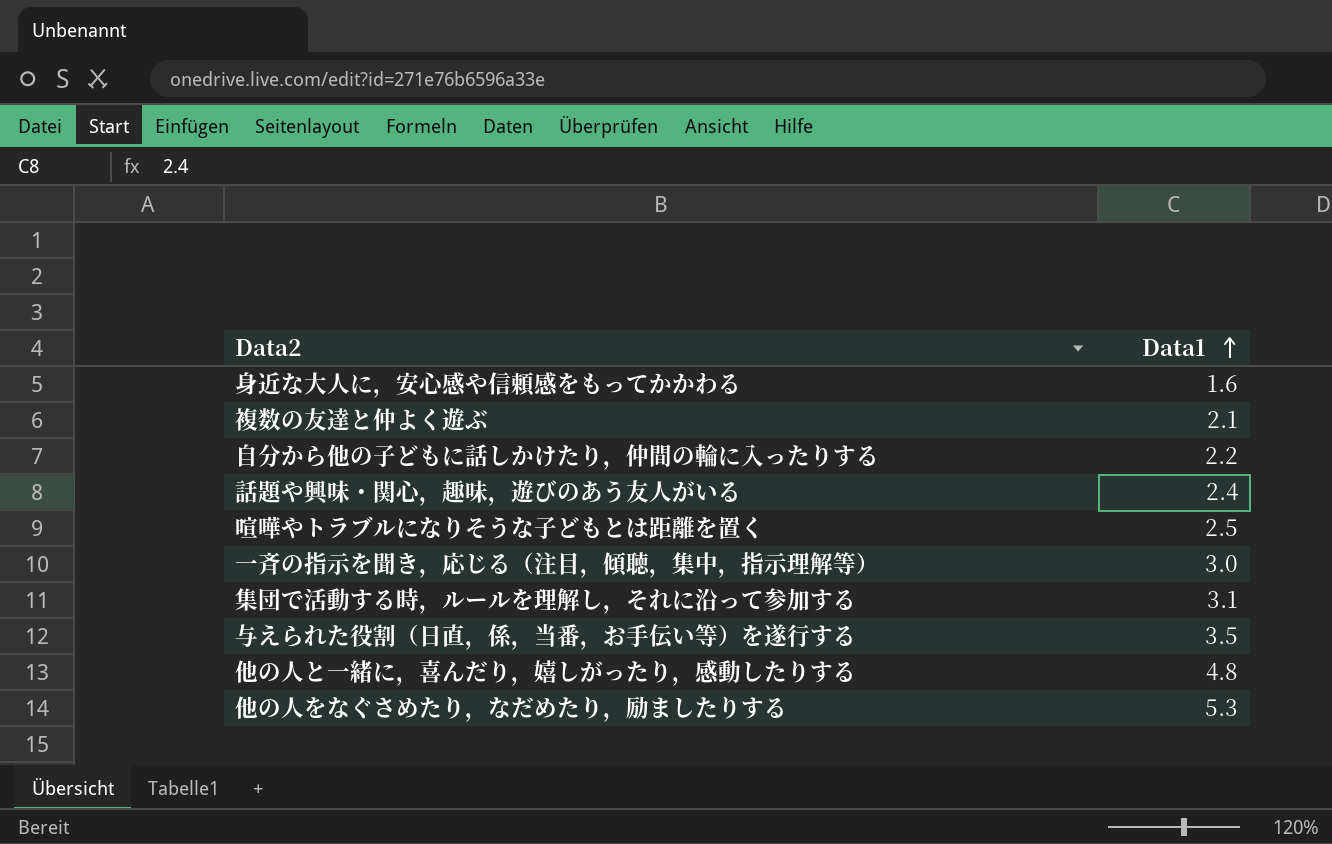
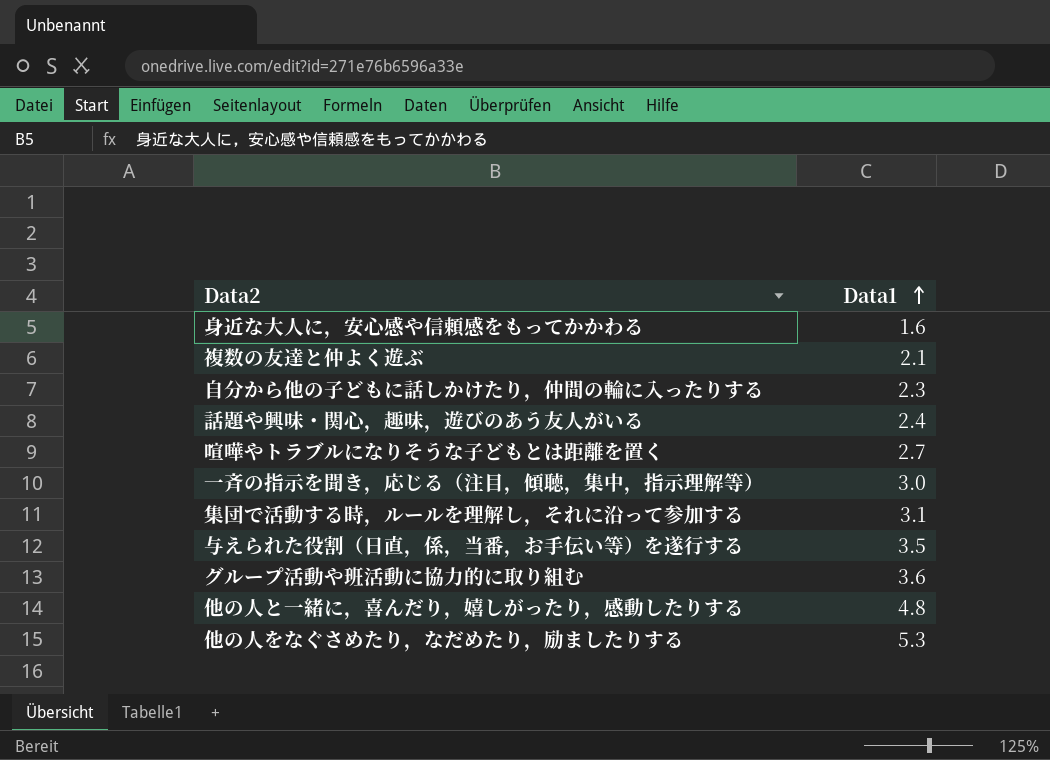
自分から他の子どもに話しかけたり，仲間の輪に入ったりする | Data1: 2.2 -> 2.3
喧嘩やトラブルになりそうな子どもとは距離を置く | Data1: 2.5 -> 2.7
row グループ活動や班活動に協力的に取り組む: none -> 3.6

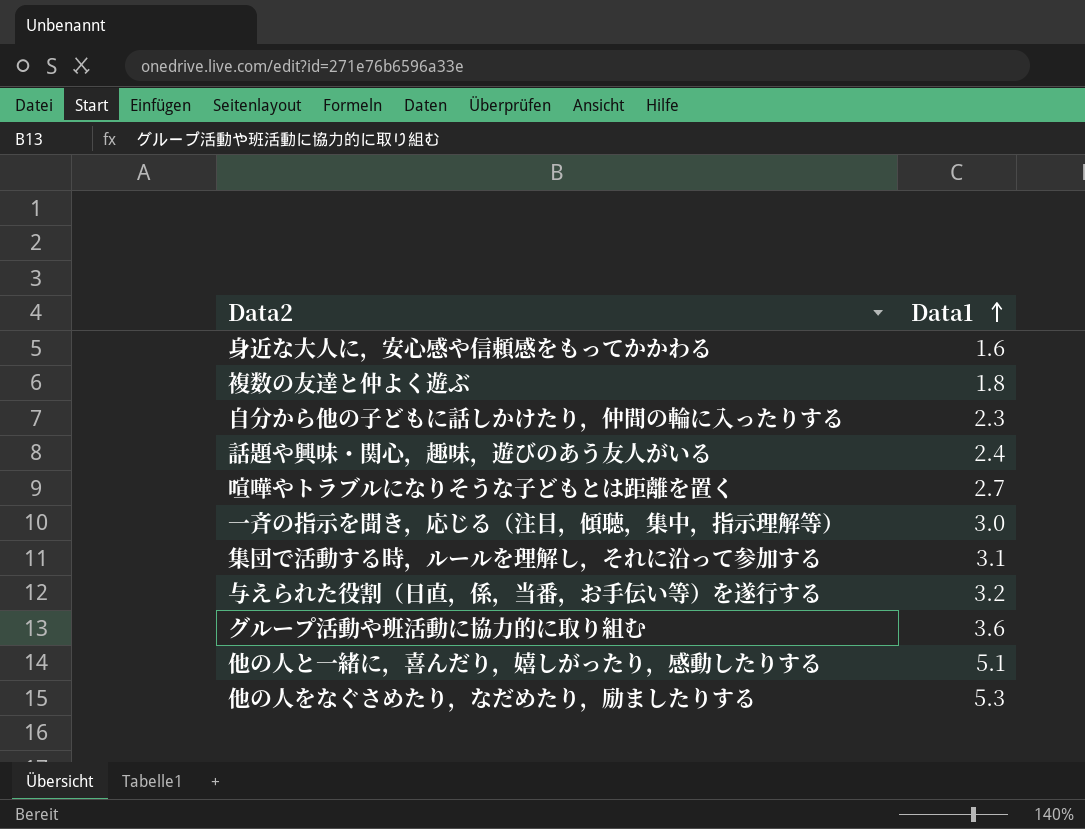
複数の友達と仲よく遊ぶ | Data1: 2.1 -> 1.8
与えられた役割（日直，係，当番，お手伝い等）を遂行する | Data1: 3.5 -> 3.2
他の人と一緒に，喜んだり，嬉しがったり，感動したりする | Data1: 4.8 -> 5.1

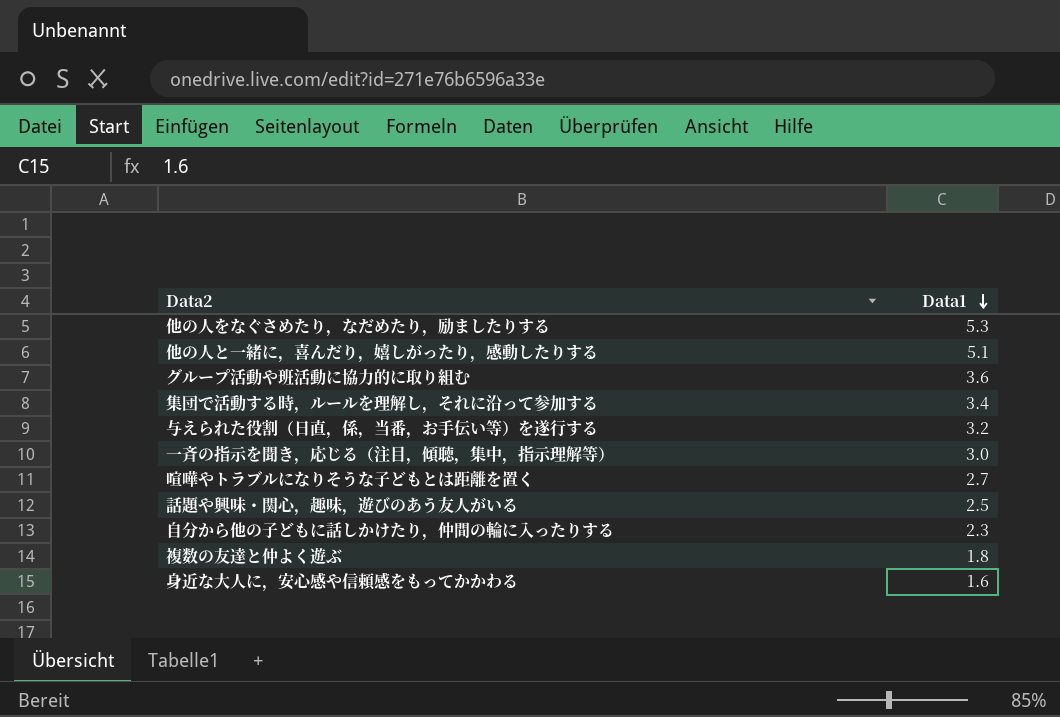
row order: Data1 ascending -> Data1 descending
集団で活動する時，ルールを理解し，それに沿って参加する | Data1: 3.1 -> 3.4
話題や興味・関心，趣味，遊びのあう友人がいる | Data1: 2.4 -> 2.5

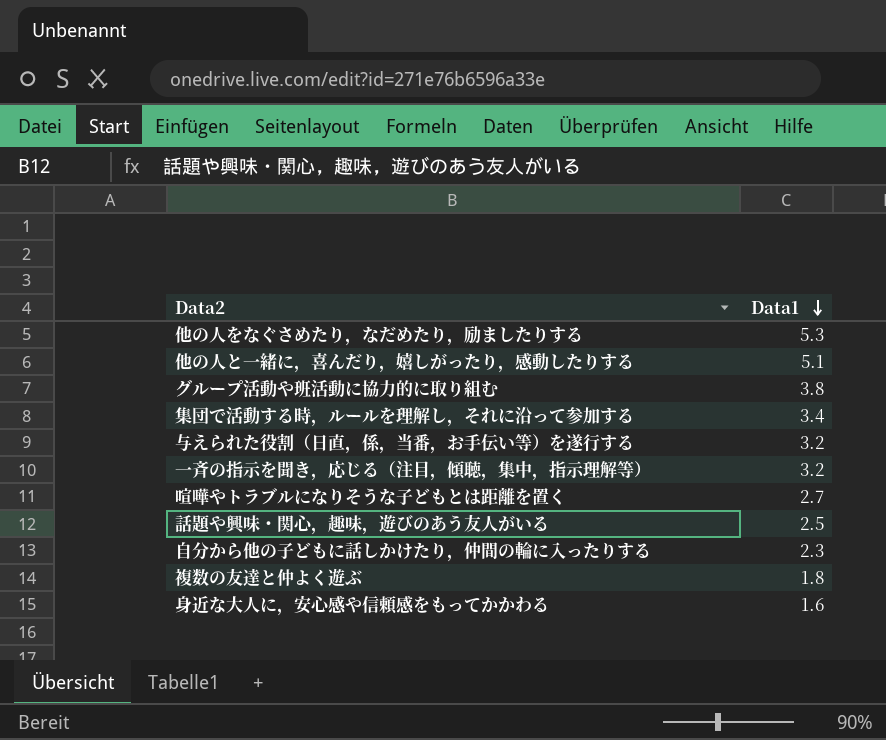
グループ活動や班活動に協力的に取り組む | Data1: 3.6 -> 3.8
一斉の指示を聞き，応じる（注目，傾聴，集中，指示理解等） | Data1: 3.0 -> 3.2

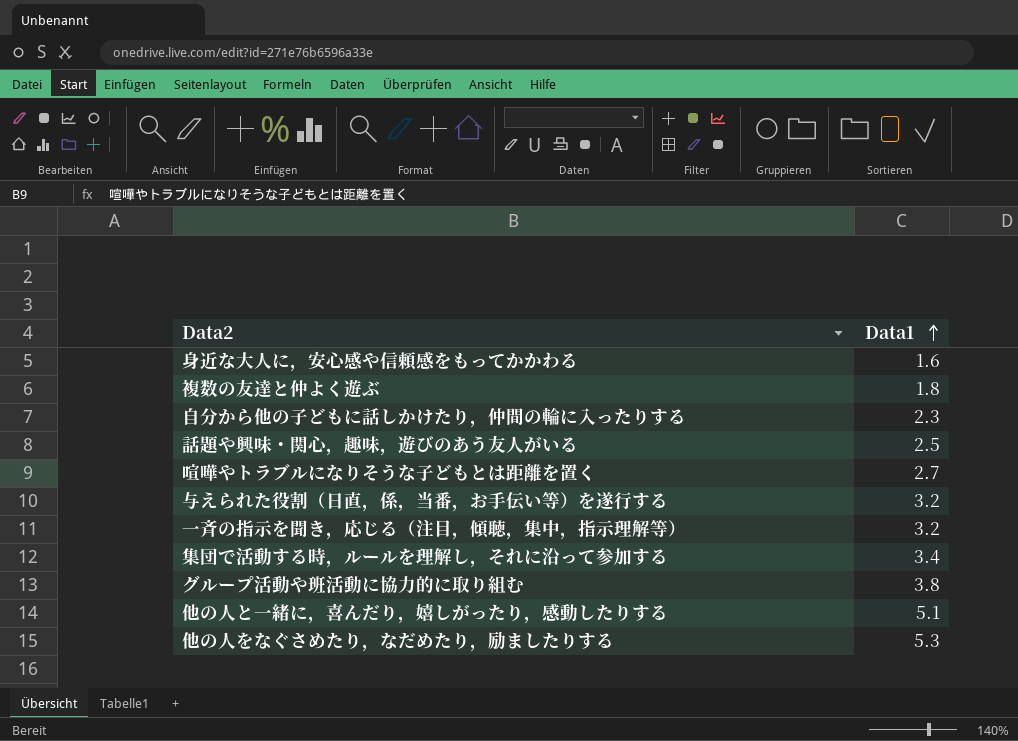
row order: Data1 descending -> Data1 ascending

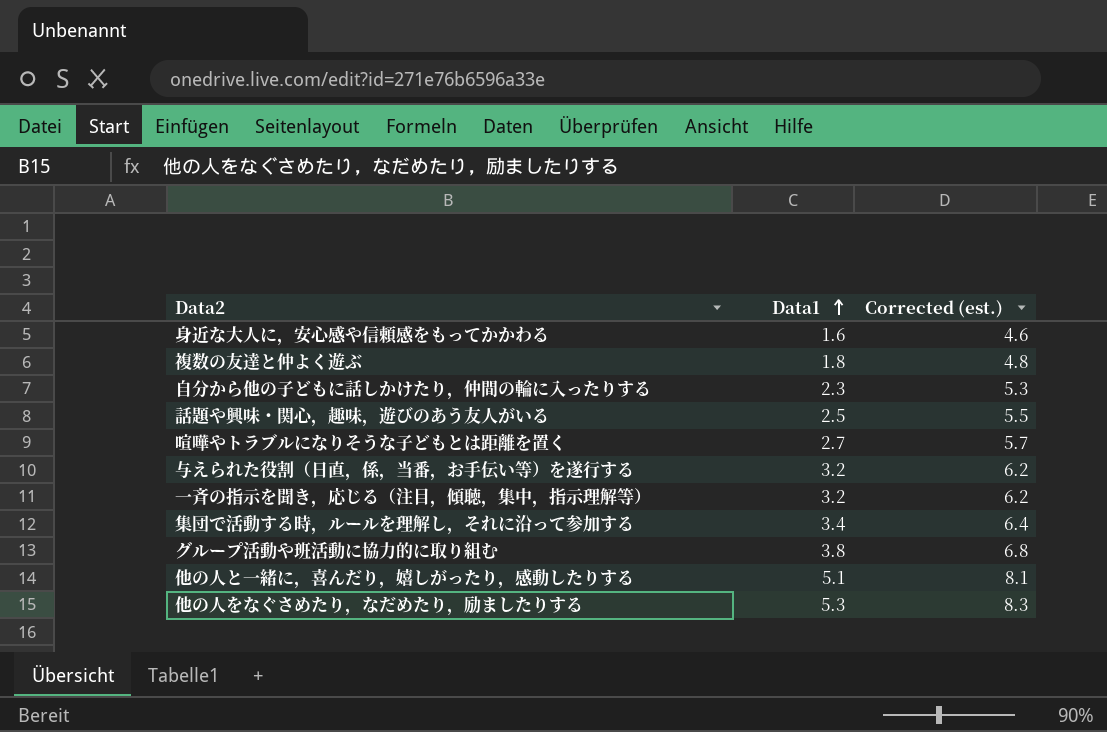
column Corrected (est.) | formula: none -> [Data1] + 3

